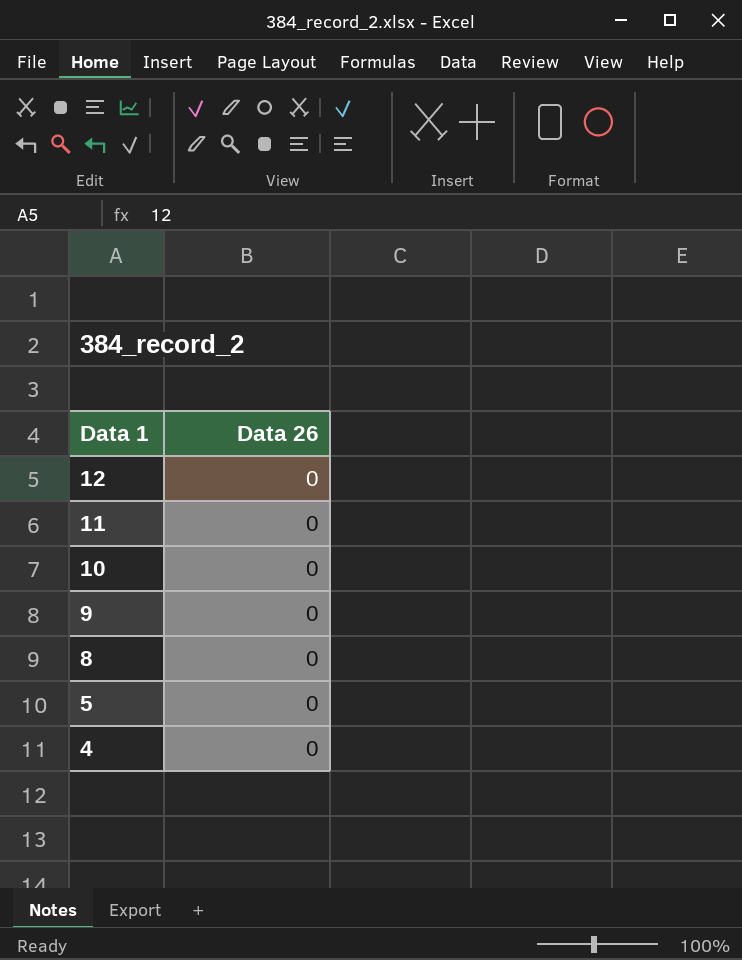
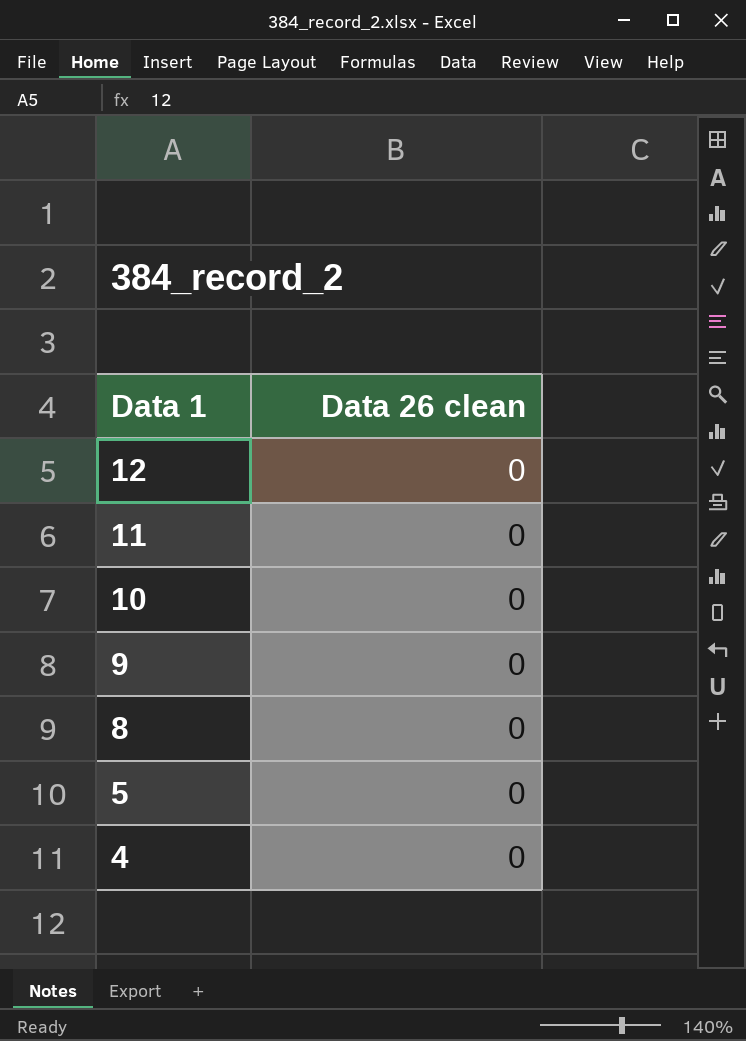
column name: Data 26 -> Data 26 clean

